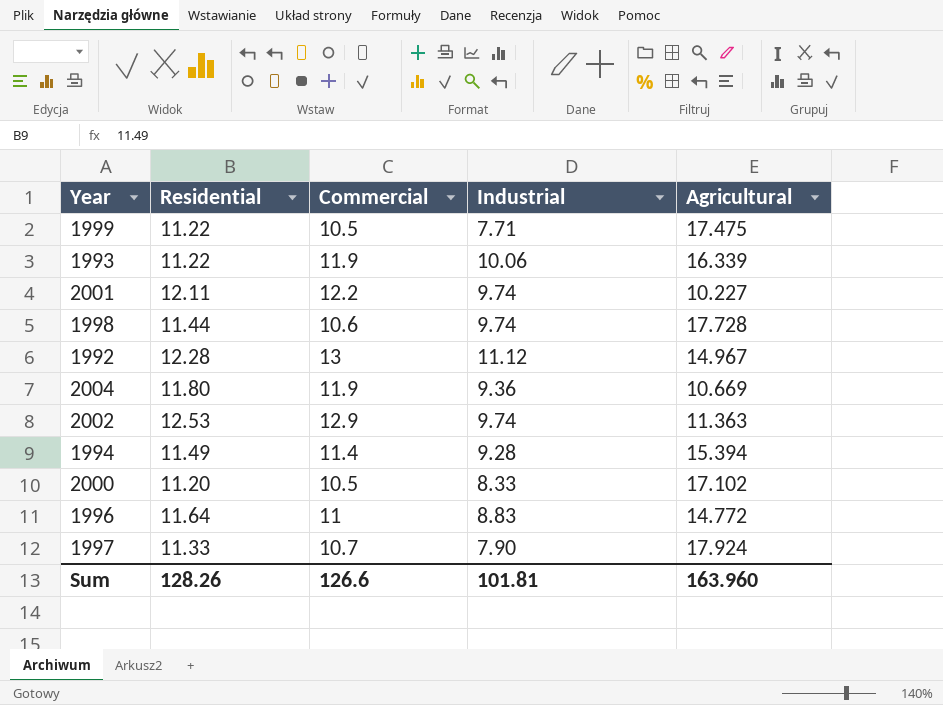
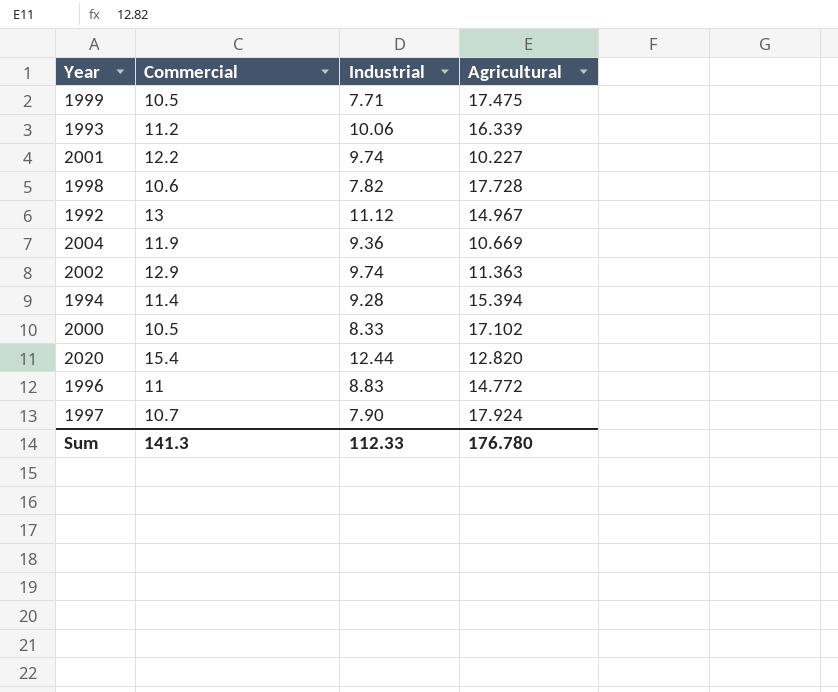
column Residential | position: 2 -> none
1993 | Commercial: 11.9 -> 11.2
1998 | Industrial: 9.74 -> 7.82
row 2020: none -> 15.4 | 12.44 | 12.820
Sum | Commercial: 126.6 -> 141.3
Sum | Industrial: 101.81 -> 112.33
Sum | Agricultural: 163.960 -> 176.780

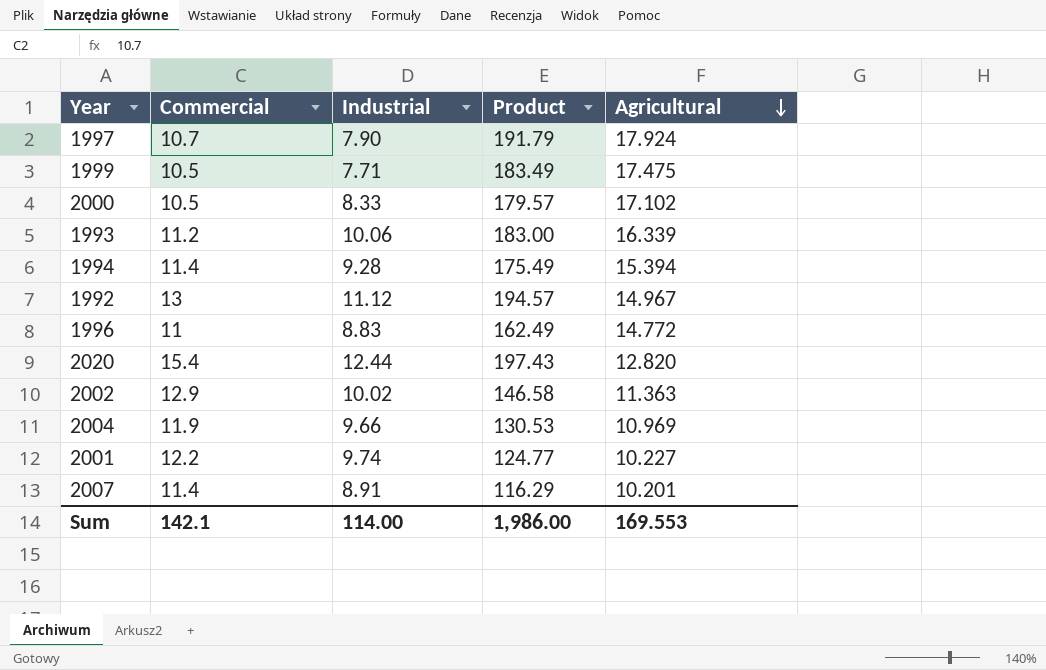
row order: none -> Agricultural descending
column Product | formula: none -> [Commercial] * [Agricultural]
row 1998: 10.6 | 7.82 | 17.728 -> none
2002 | Industrial: 9.74 -> 10.02
2004 | Industrial: 9.36 -> 9.66
2004 | Agricultural: 10.669 -> 10.969
row 2007: none -> 11.4 | 8.91 | 116.29 | 10.201
Sum | Commercial: 141.3 -> 142.1
Sum | Industrial: 112.33 -> 114.00
Sum | Agricultural: 176.780 -> 169.553

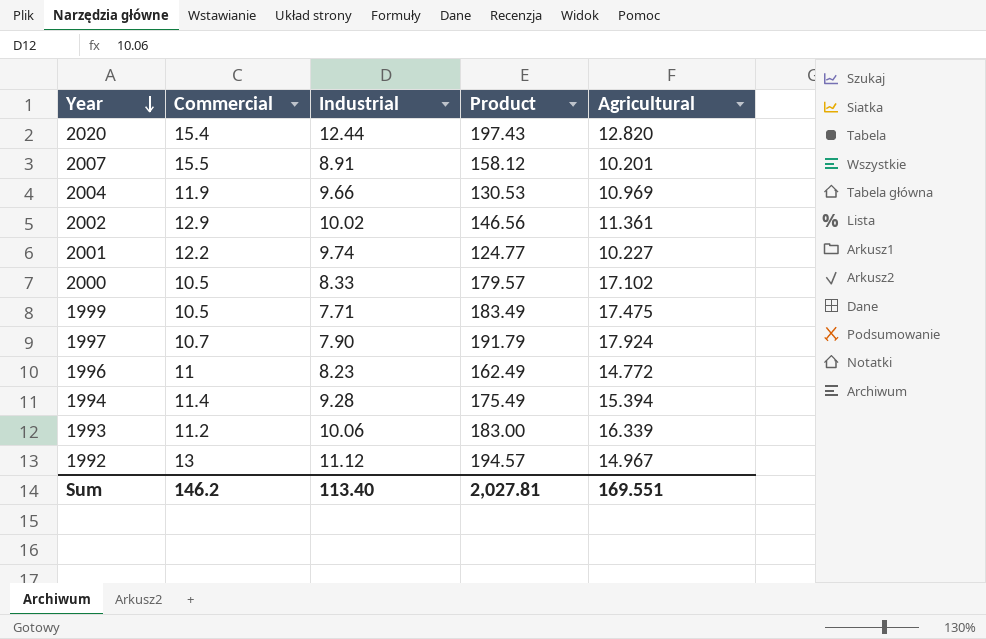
row order: Agricultural descending -> Year descending
2007 | Commercial: 11.4 -> 15.5
2007 | Product: 116.29 -> 158.12
2002 | Product: 146.58 -> 146.56
2002 | Agricultural: 11.363 -> 11.361
1996 | Industrial: 8.83 -> 8.23
Sum | Commercial: 142.1 -> 146.2
Sum | Industrial: 114.00 -> 113.40
Sum | Product: 1,986.00 -> 2,027.81
Sum | Agricultural: 169.553 -> 169.551

